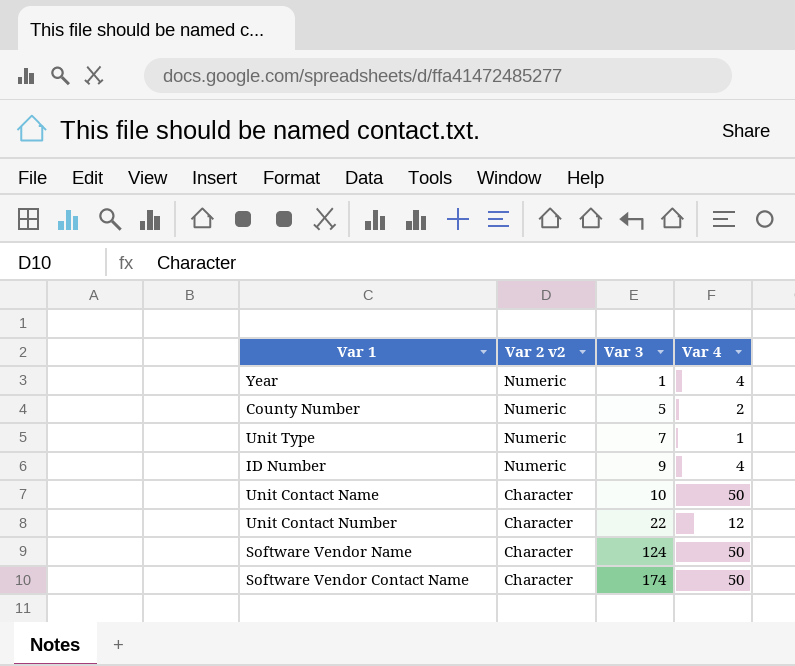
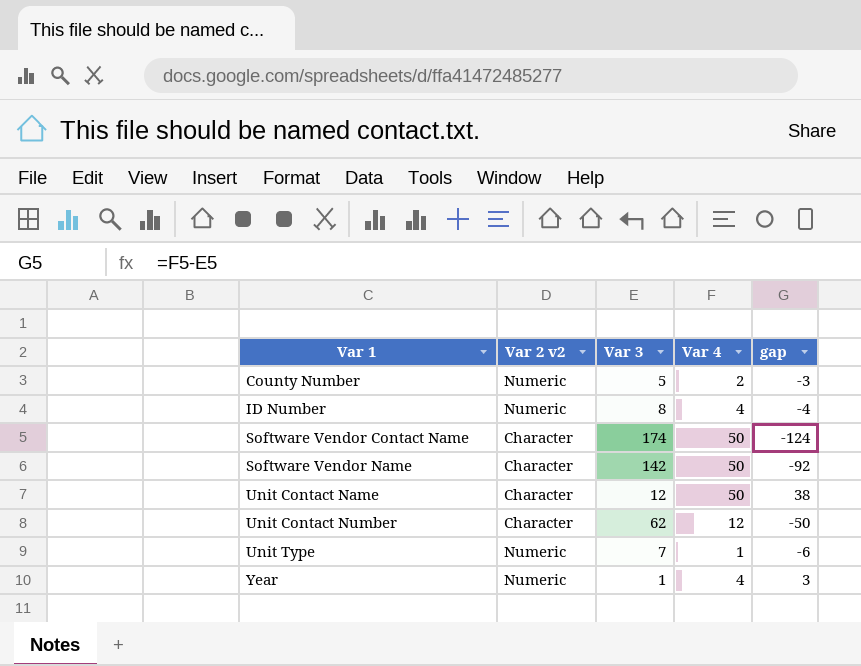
row order: Var 2 v2 descending -> Var 1 ascending
column gap | formula: none -> [Var 4] - [Var 3]
ID Number | Var 3: 9 -> 8
Software Vendor Name | Var 3: 124 -> 142
Unit Contact Name | Var 3: 10 -> 12
Unit Contact Number | Var 3: 22 -> 62

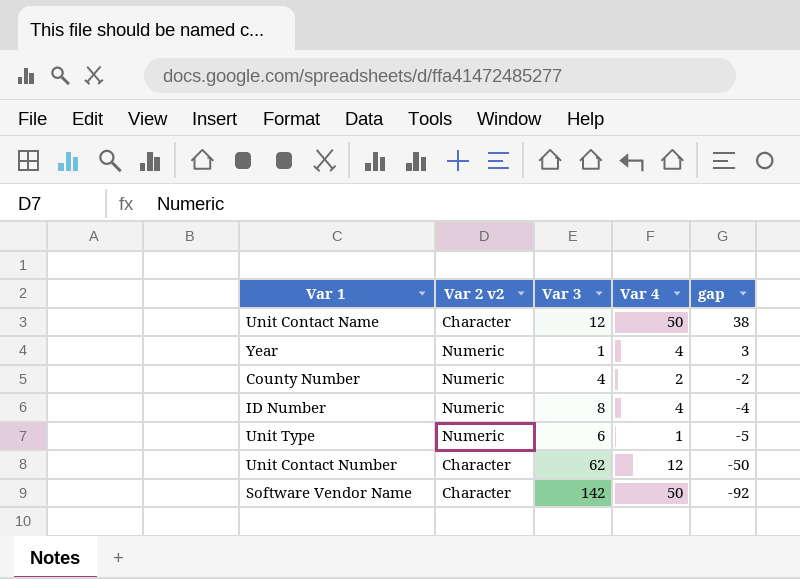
row order: Var 1 ascending -> gap descending
row Software Vendor Contact Name: Character | 174 | 50 | -124 -> none
County Number | Var 3: 5 -> 4
County Number | gap: -3 -> -2
Unit Type | Var 3: 7 -> 6
Unit Type | gap: -6 -> -5

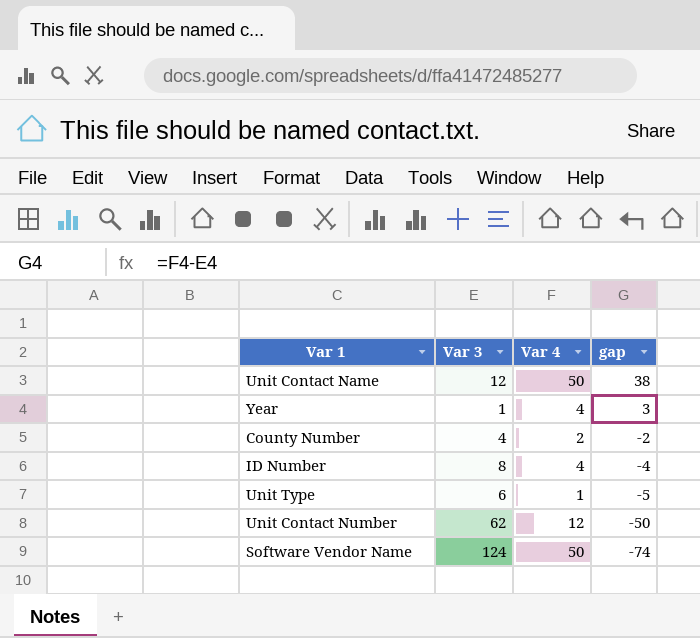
column Var 2 v2 | position: 2 -> none
Software Vendor Name | Var 3: 142 -> 124
Software Vendor Name | gap: -92 -> -74

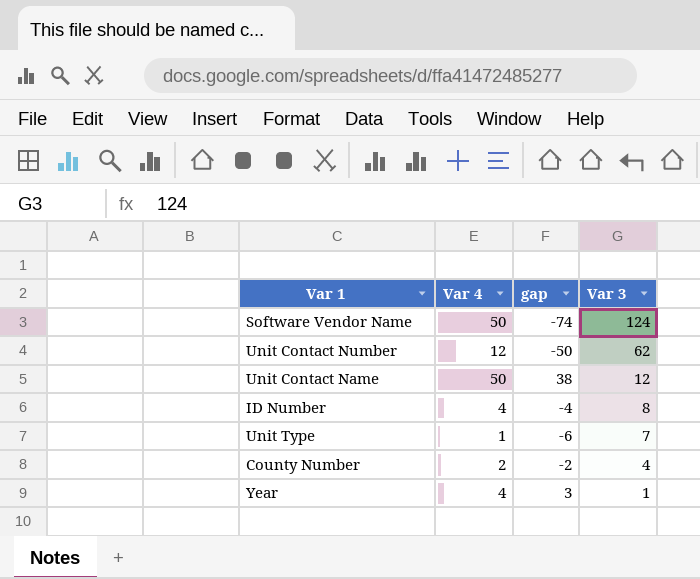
row order: gap descending -> Var 3 descending
column Var 3 | position: 2 -> 4
Unit Type | gap: -5 -> -6
Unit Type | Var 3: 6 -> 7

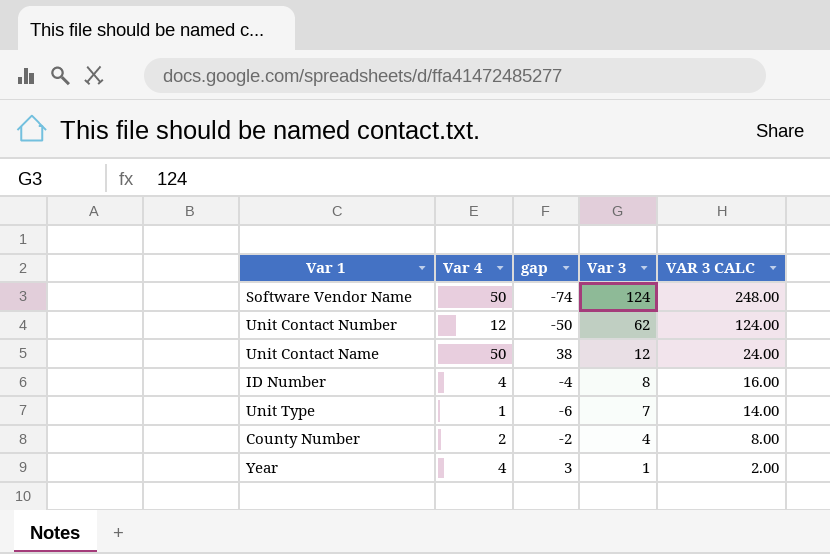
column VAR 3 CALC | formula: none -> [Var 3] * 2

